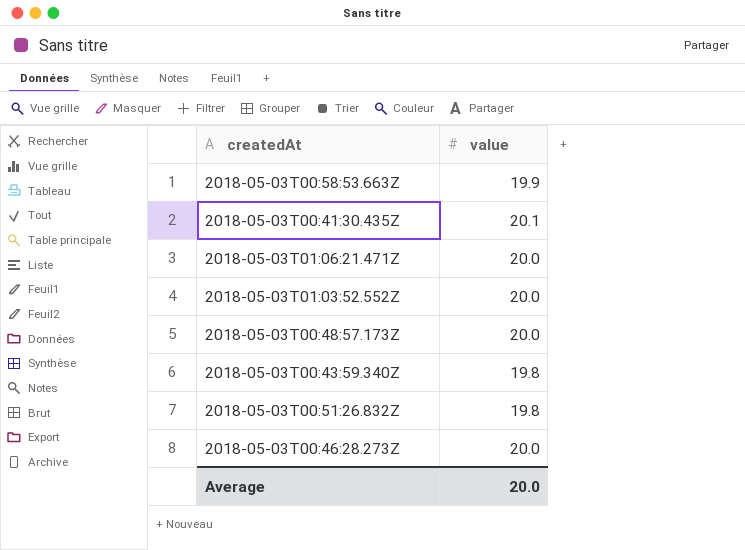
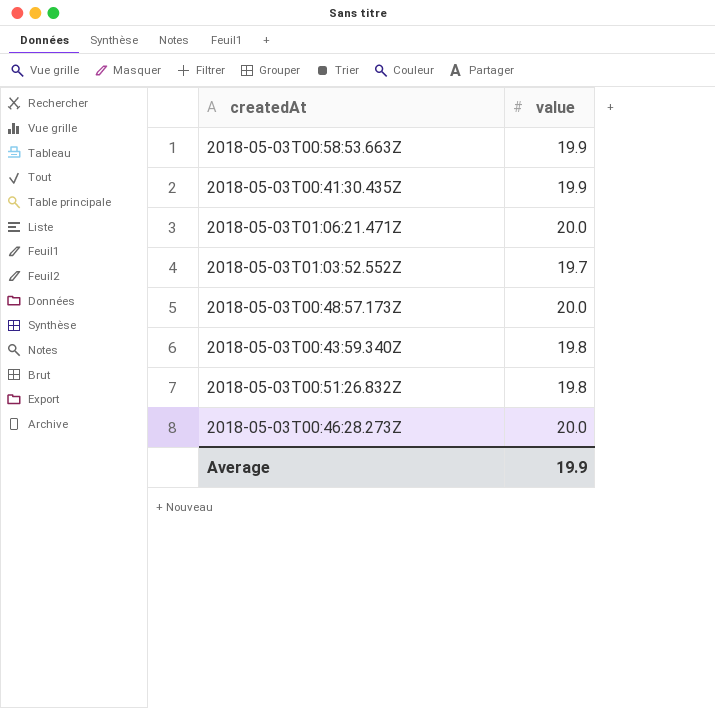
2018-05-03T00:41:30.435Z | value: 20.1 -> 19.9
2018-05-03T01:03:52.552Z | value: 20.0 -> 19.7
Average | value: 20.0 -> 19.9

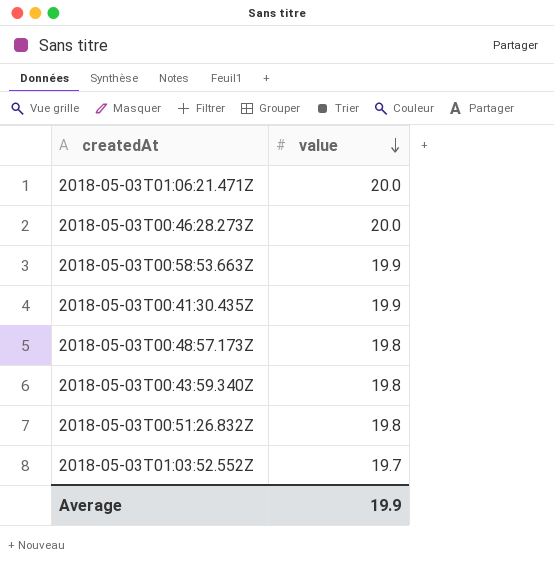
row order: none -> value descending
2018-05-03T00:48:57.173Z | value: 20.0 -> 19.8

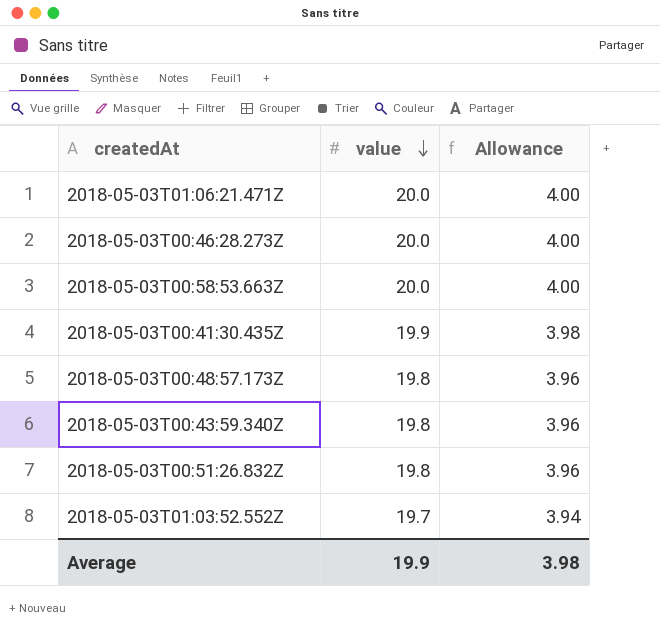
column Allowance | formula: none -> [value] * 0.2
2018-05-03T00:58:53.663Z | value: 19.9 -> 20.0

